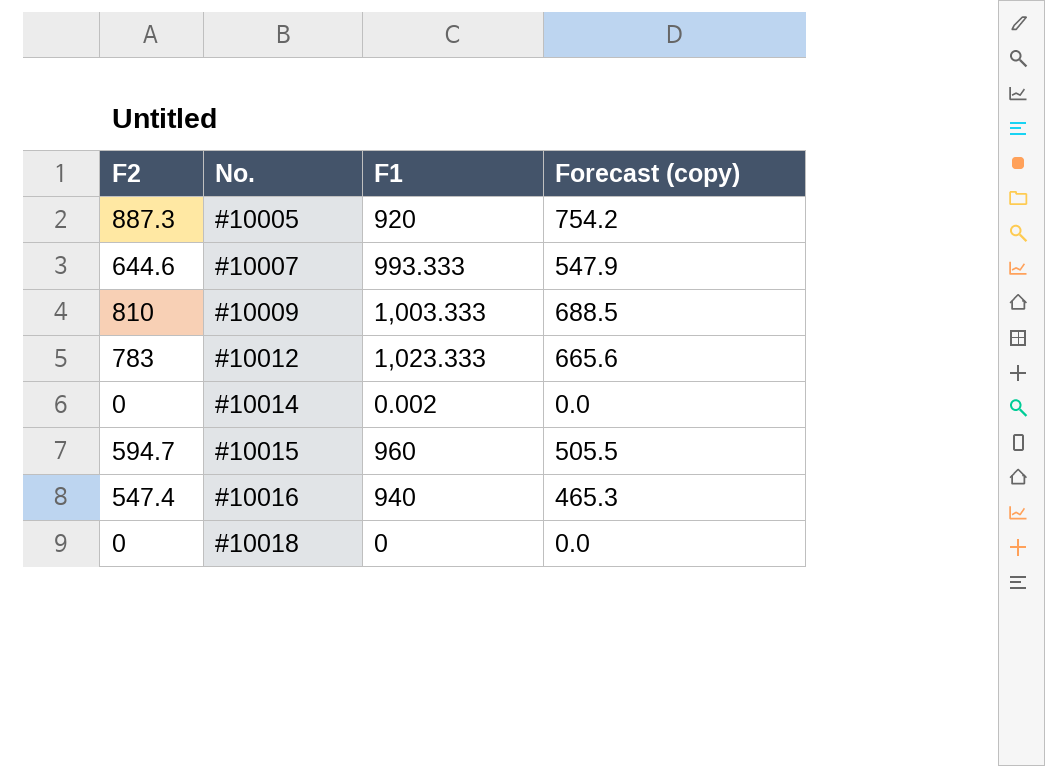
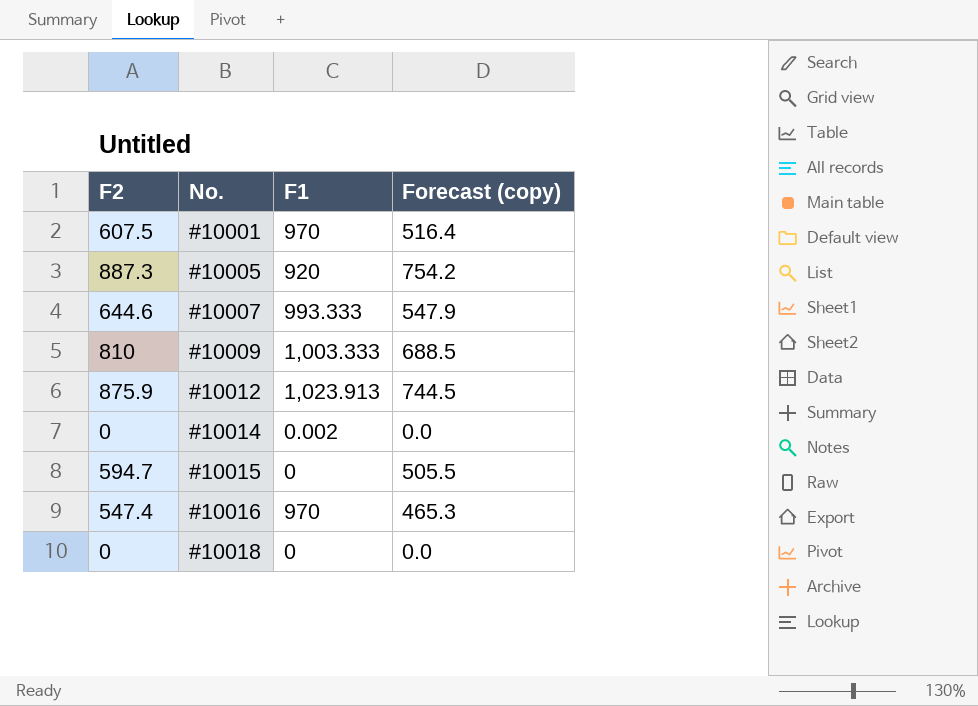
row #10001: none -> 607.5 | 970 | 516.4
#10012 | F2: 783 -> 875.9
#10012 | F1: 1,023.333 -> 1,023.913
#10012 | Forecast (copy): 665.6 -> 744.5
#10015 | F1: 960 -> 0
#10016 | F1: 940 -> 970

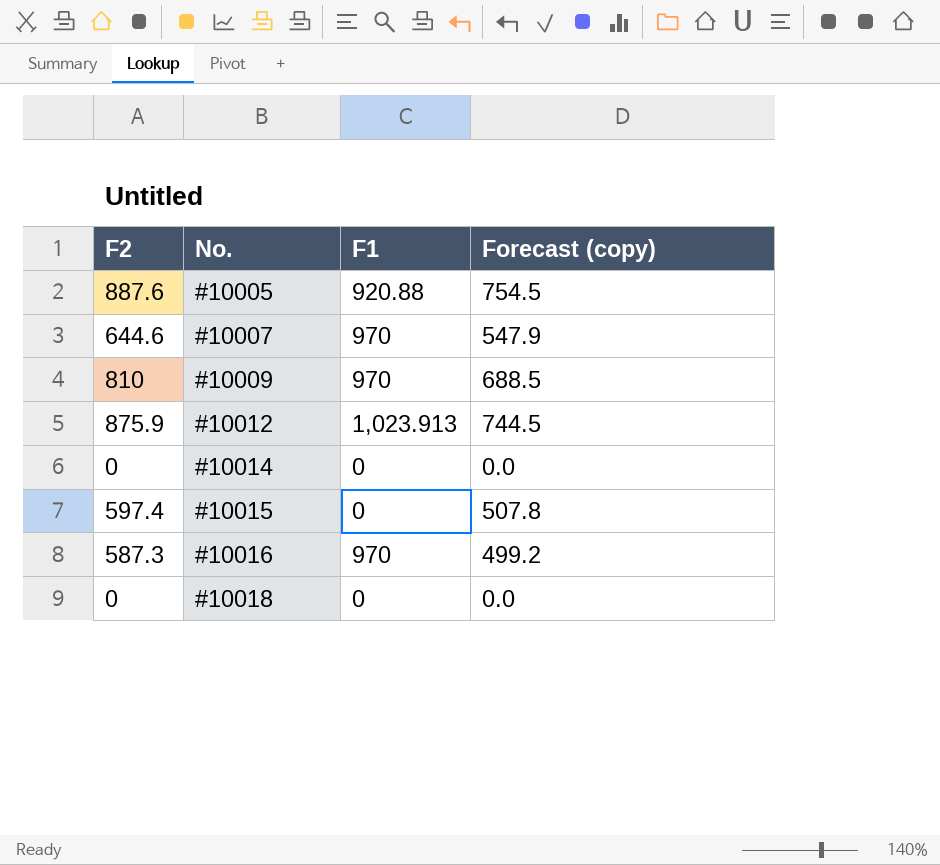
row #10001: 607.5 | 970 | 516.4 -> none
#10005 | F2: 887.3 -> 887.6
#10005 | F1: 920 -> 920.88
#10005 | Forecast (copy): 754.2 -> 754.5
#10007 | F1: 993.333 -> 970
#10009 | F1: 1,003.333 -> 970
#10014 | F1: 0.002 -> 0
#10015 | F2: 594.7 -> 597.4
#10015 | Forecast (copy): 505.5 -> 507.8
#10016 | F2: 547.4 -> 587.3
#10016 | Forecast (copy): 465.3 -> 499.2

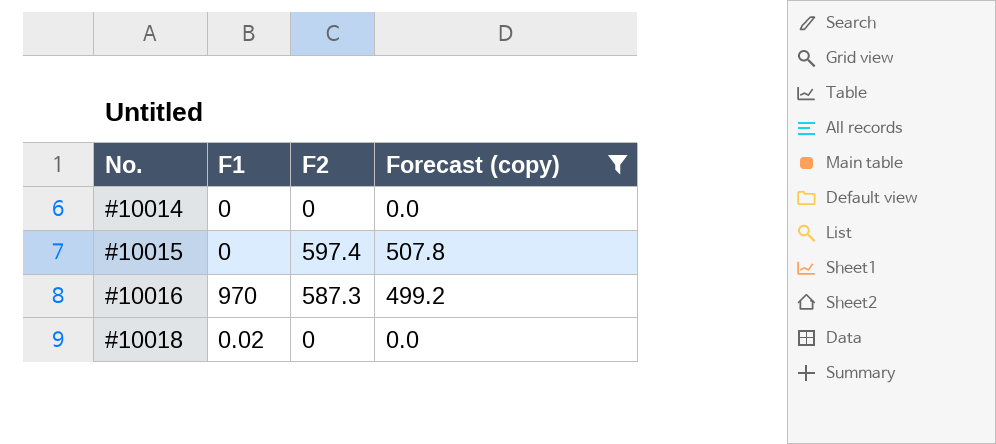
filter: none -> Forecast (copy) <= 507.8
column F2 | position: 1 -> 3
#10018 | F1: 0 -> 0.02

